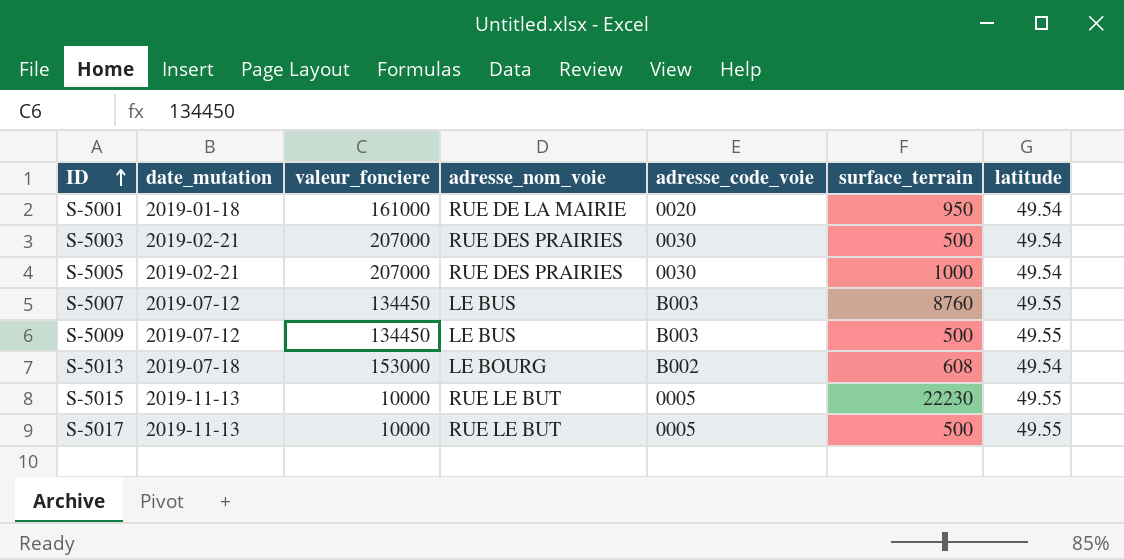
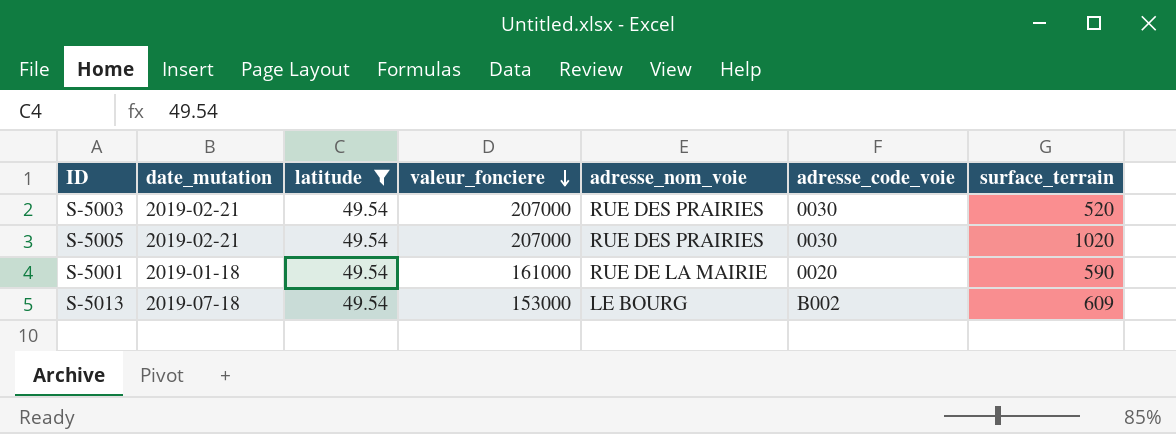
filter: none -> latitude = 49.54
row order: ID ascending -> valeur_fonciere descending
column latitude | position: 7 -> 3
S-5003 | surface_terrain: 500 -> 520
S-5005 | surface_terrain: 1000 -> 1020
S-5001 | surface_terrain: 950 -> 590
S-5013 | surface_terrain: 608 -> 609

